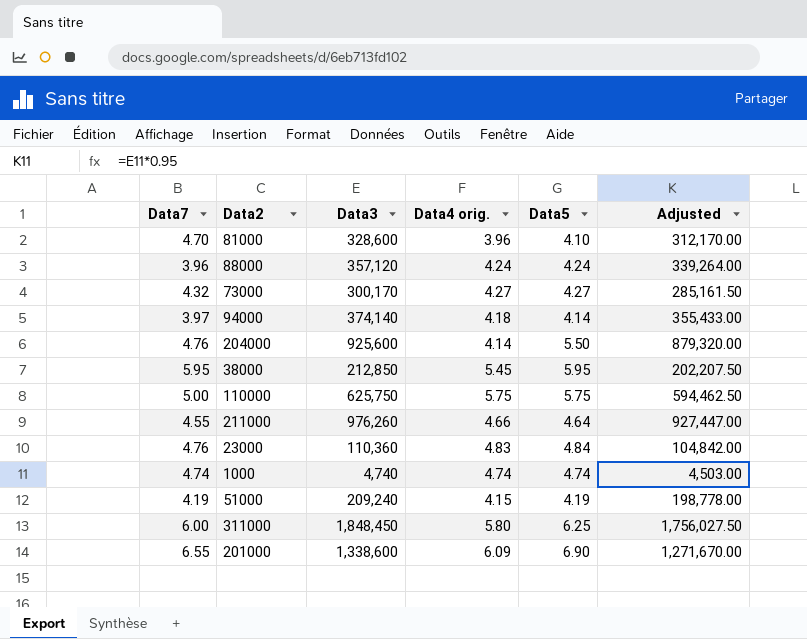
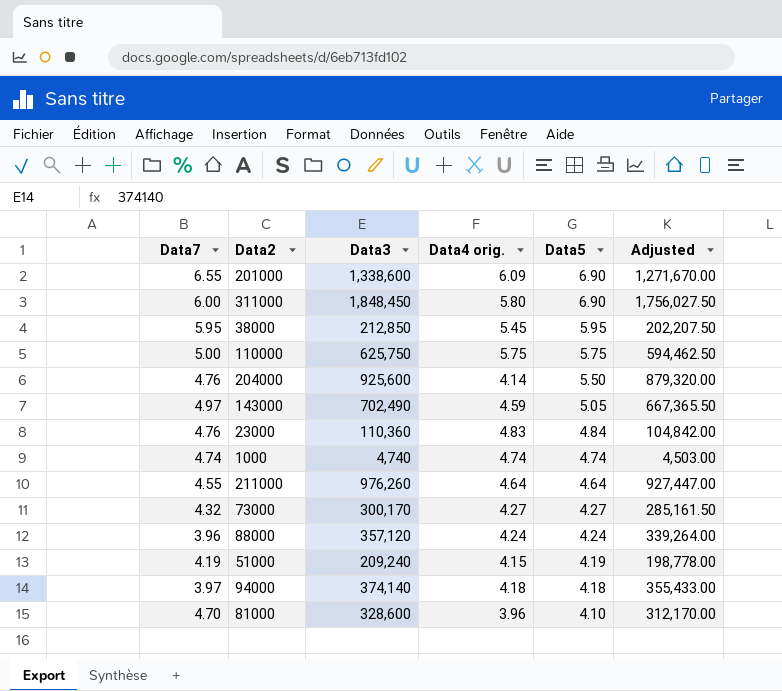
row order: none -> Data5 descending
311000 | Data5: 6.25 -> 6.90
row 143000: none -> 4.97 | 702,490 | 4.59 | 5.05 | 667,365.50
211000 | Data4 orig.: 4.66 -> 4.64
94000 | Data5: 4.14 -> 4.18

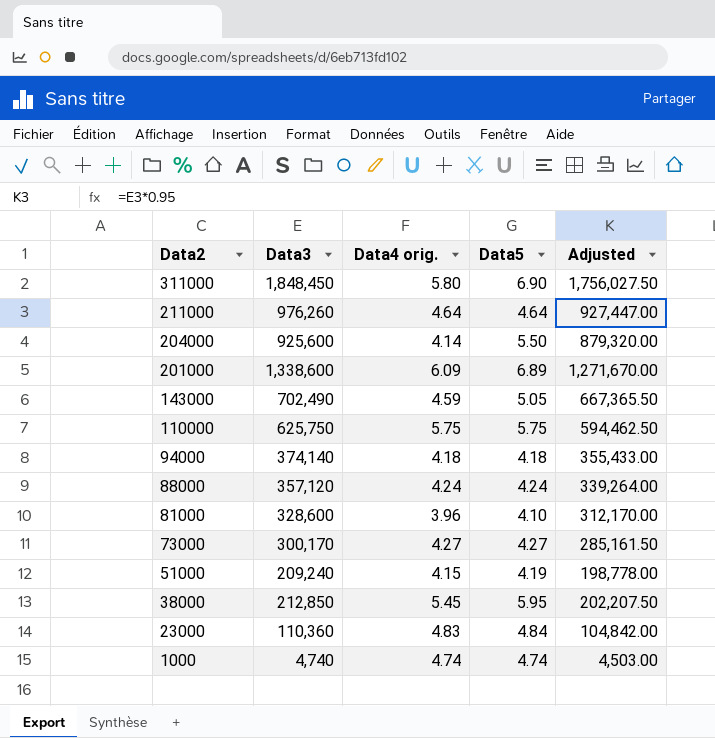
row order: Data5 descending -> Data2 descending
column Data7 | position: 1 -> none
201000 | Data5: 6.90 -> 6.89

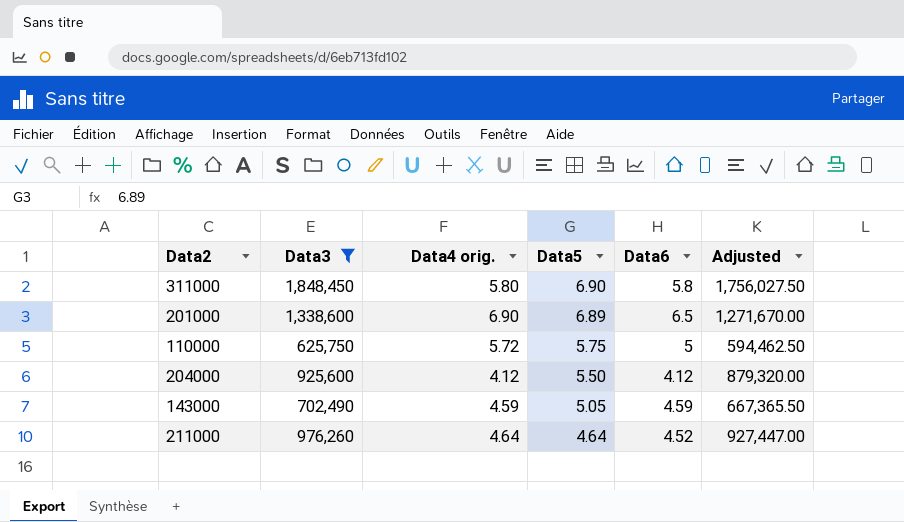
filter: none -> Data3 >= 625,750
row order: Data2 descending -> Data5 descending
column Data6 | position: none -> 5
201000 | Data4 orig.: 6.09 -> 6.90
110000 | Data4 orig.: 5.75 -> 5.72
204000 | Data4 orig.: 4.14 -> 4.12

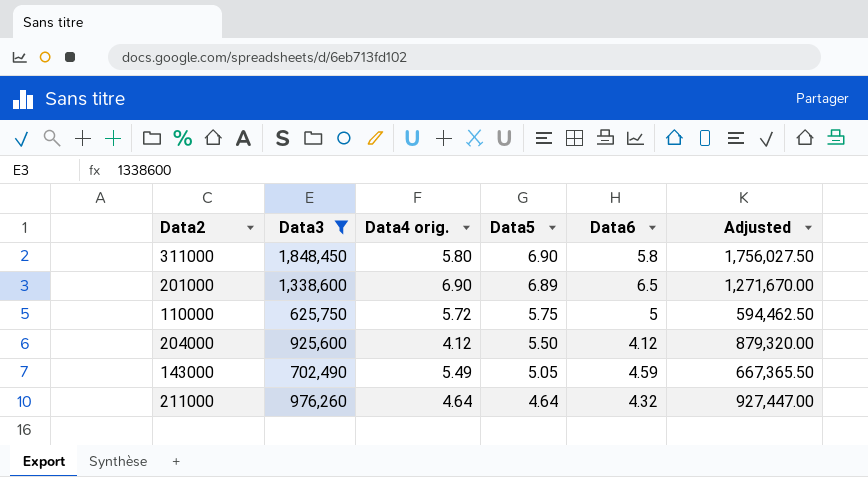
143000 | Data4 orig.: 4.59 -> 5.49
211000 | Data6: 4.52 -> 4.32

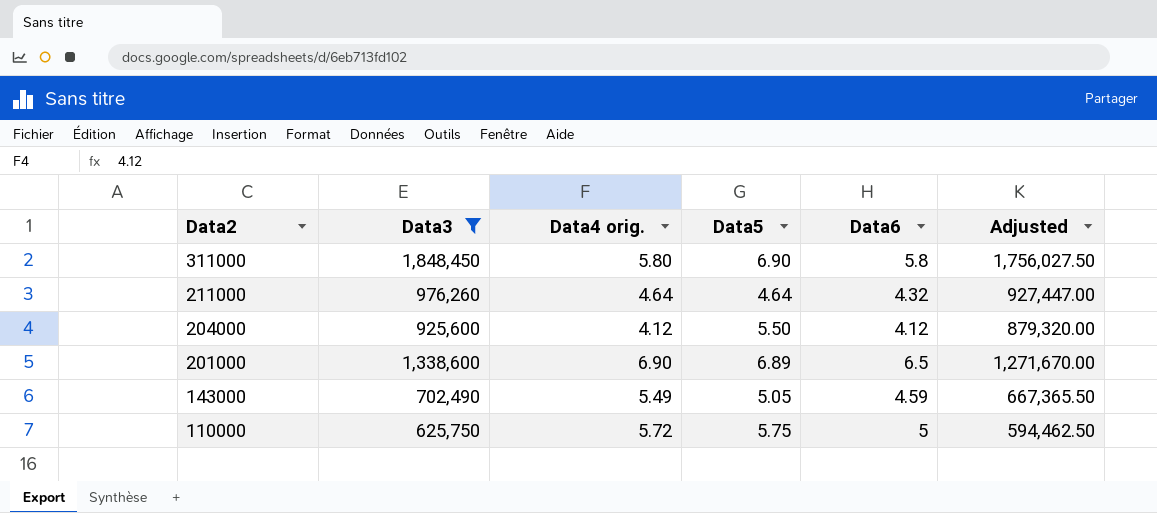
row order: Data5 descending -> Data2 descending

